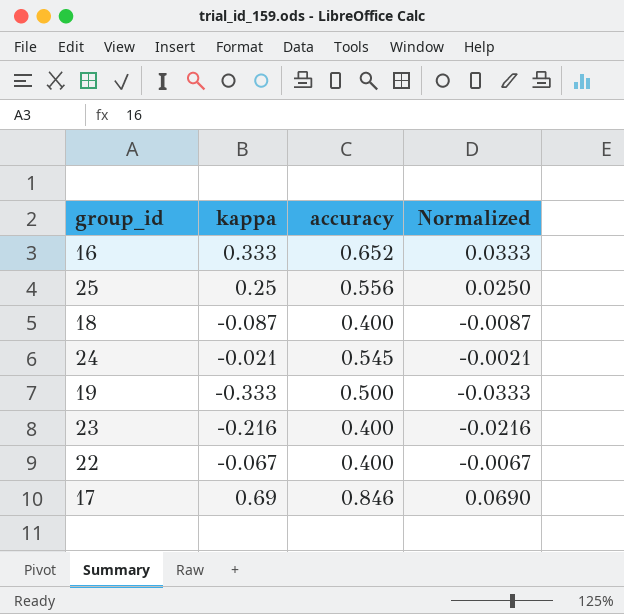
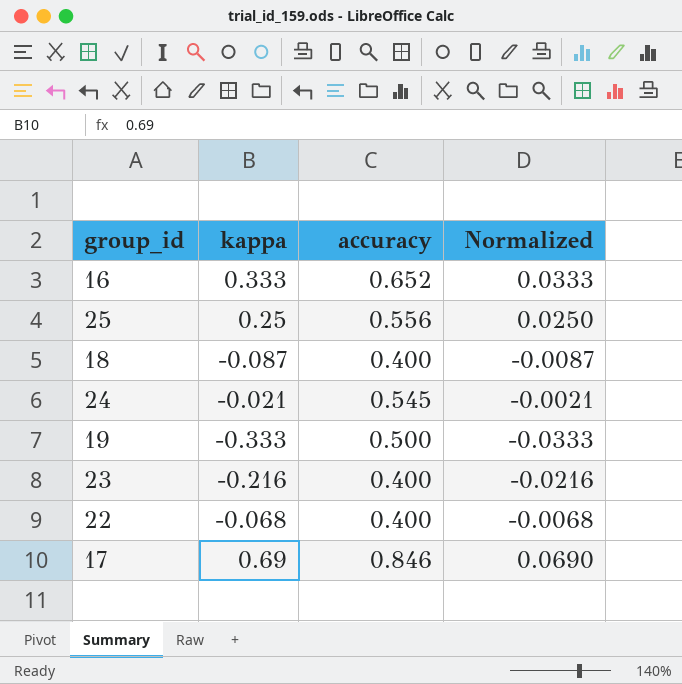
22 | kappa: -0.067 -> -0.068
22 | Normalized: -0.0067 -> -0.0068

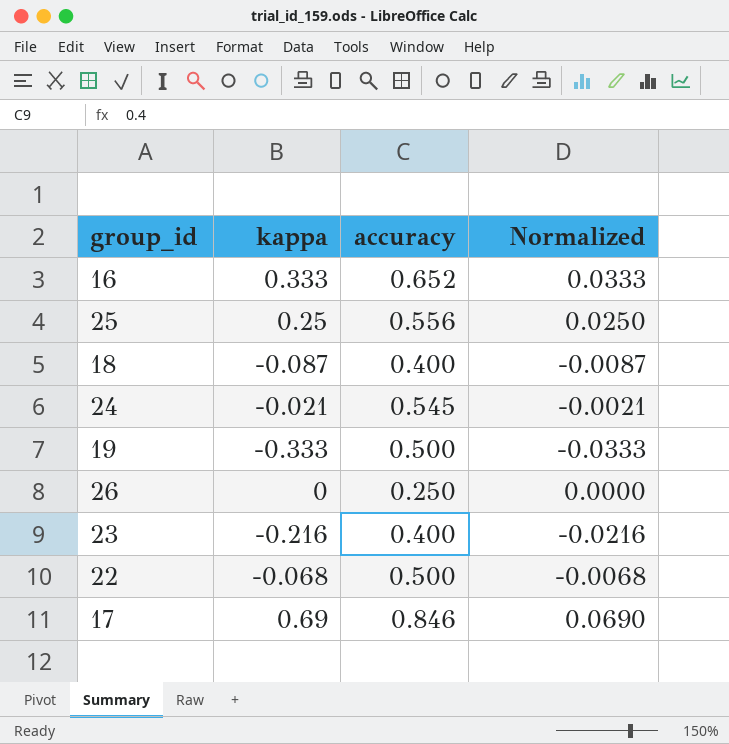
row 26: none -> 0 | 0.250 | 0.0000
22 | accuracy: 0.400 -> 0.500

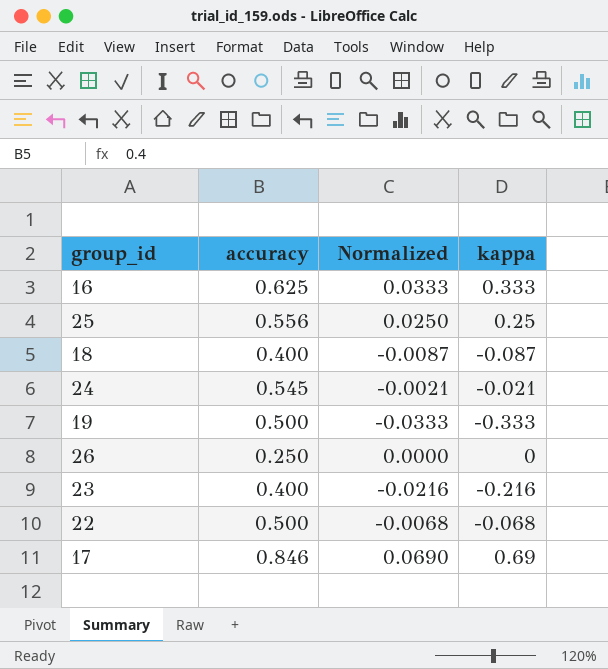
column kappa | position: 2 -> 4
16 | accuracy: 0.652 -> 0.625

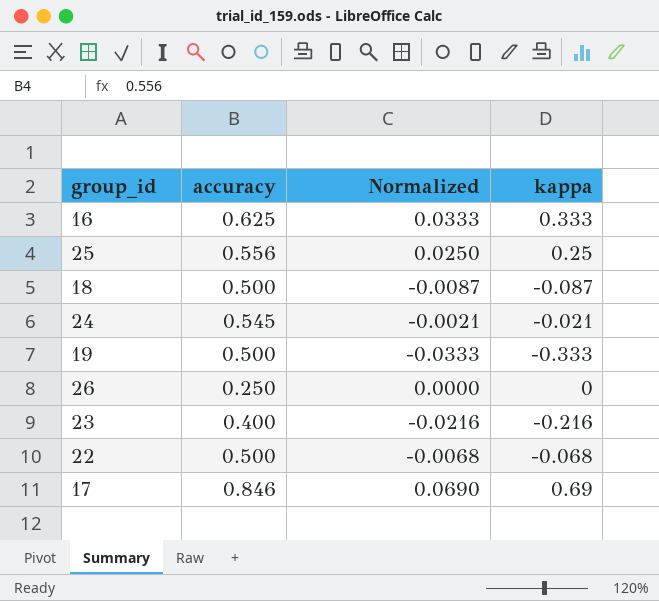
18 | accuracy: 0.400 -> 0.500

